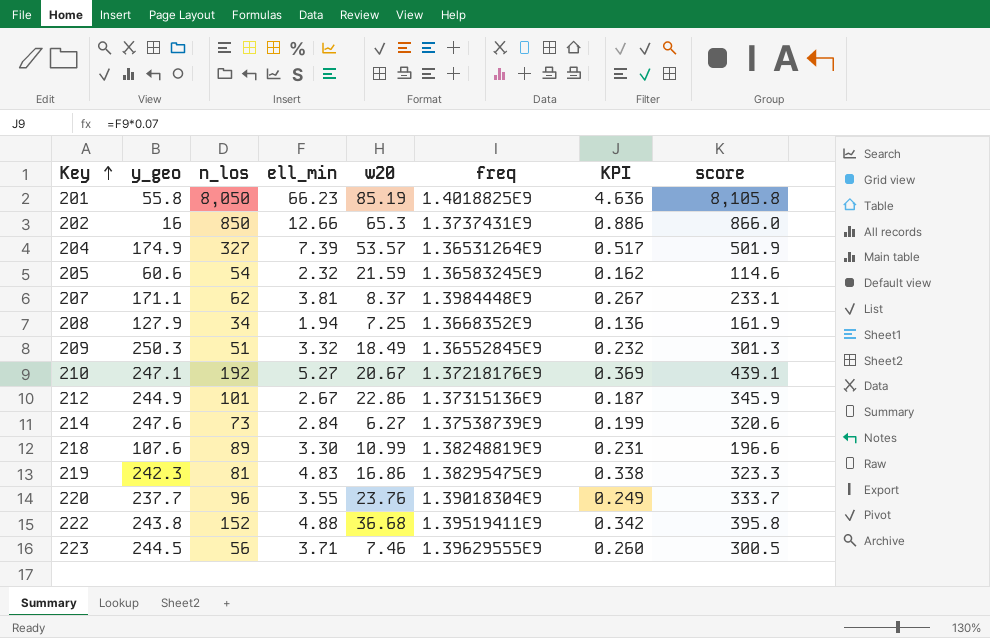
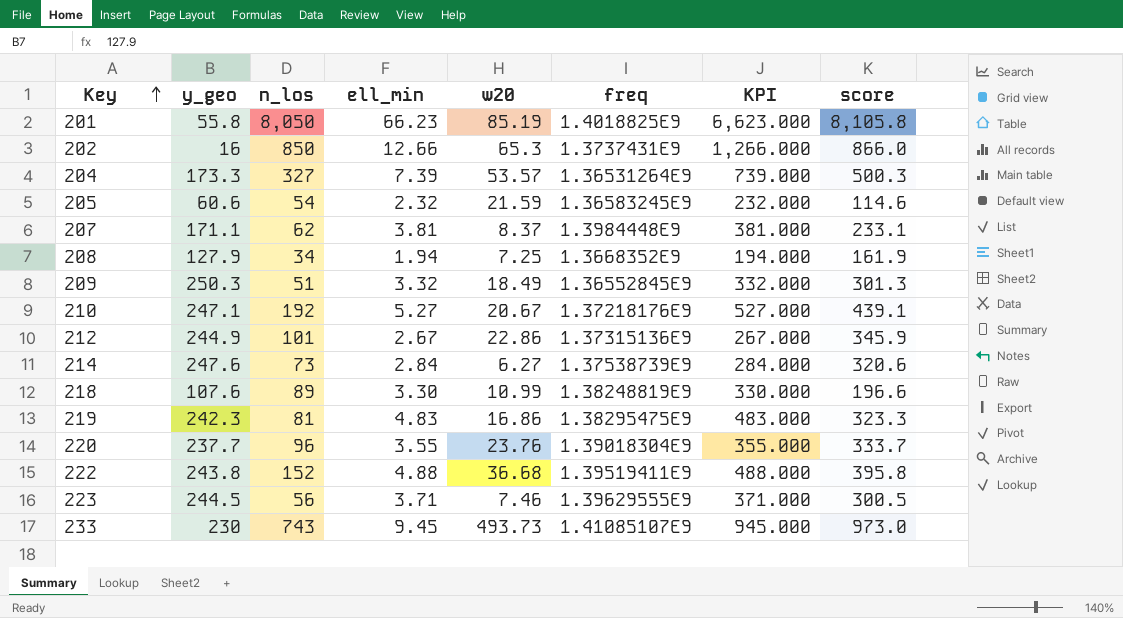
column KPI | formula: [ell_min] * 0.07 -> [ell_min] * 100
204 | y_geo: 174.9 -> 173.3
204 | score: 501.9 -> 500.3
row 233: none -> 230 | 743 | 9.45 | 493.73 | 1.41085107E9 | 945.000 | 973.0

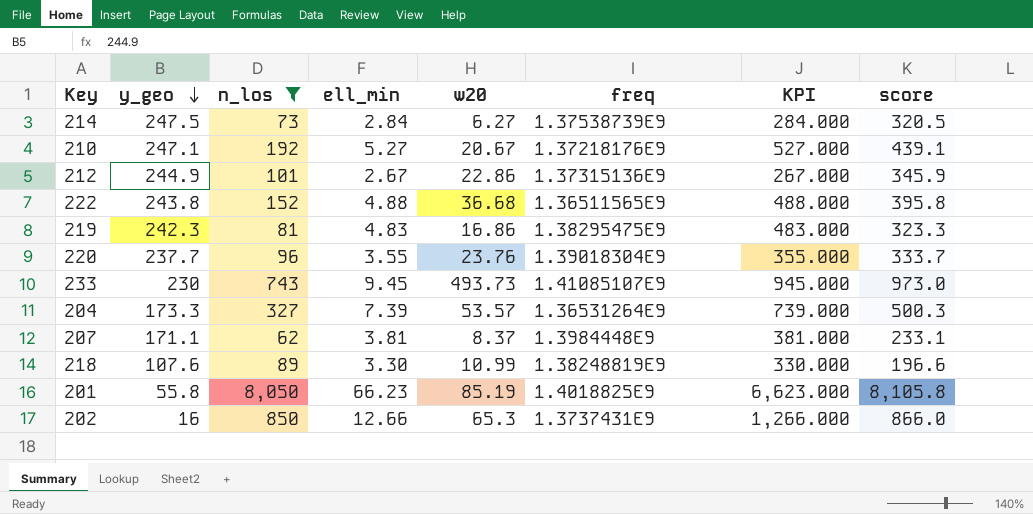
filter: none -> n_los >= 62
row order: Key ascending -> y_geo descending
214 | y_geo: 247.6 -> 247.5
214 | score: 320.6 -> 320.5
222 | freq: 1.39519411E9 -> 1.36511565E9

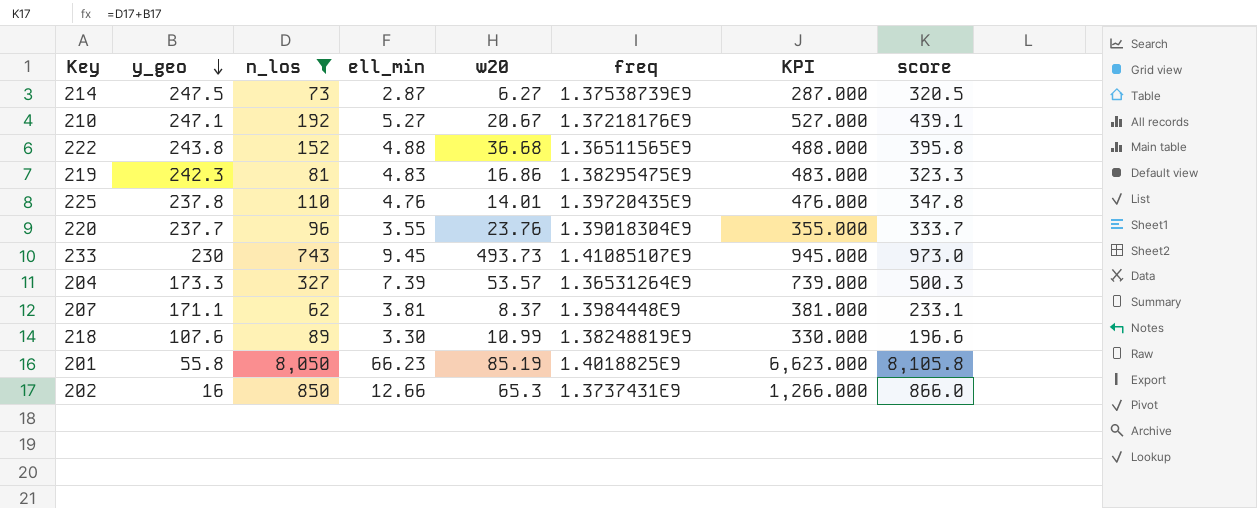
row 212: 244.9 | 101 | 2.67 | 22.86 | 1.37315136E9 | 267.000 | 345.9 -> none
214 | ell_min: 2.84 -> 2.87
214 | KPI: 284.000 -> 287.000
row 225: none -> 237.8 | 110 | 4.76 | 14.01 | 1.39720435E9 | 476.000 | 347.8

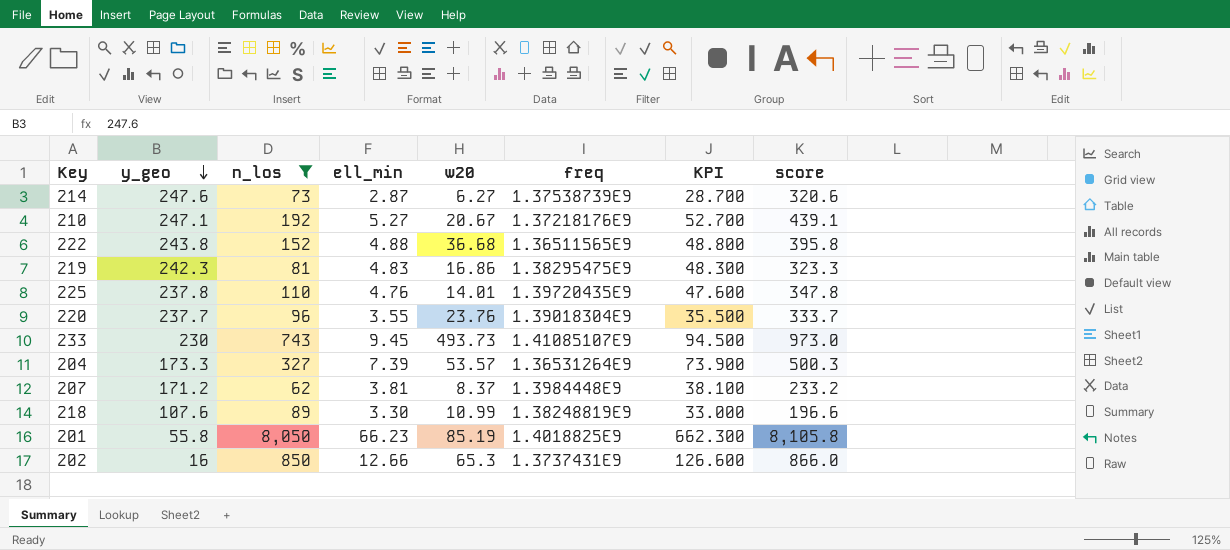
column KPI | formula: [ell_min] * 100 -> [ell_min] * 10
214 | y_geo: 247.5 -> 247.6
214 | score: 320.5 -> 320.6
207 | y_geo: 171.1 -> 171.2
207 | score: 233.1 -> 233.2

